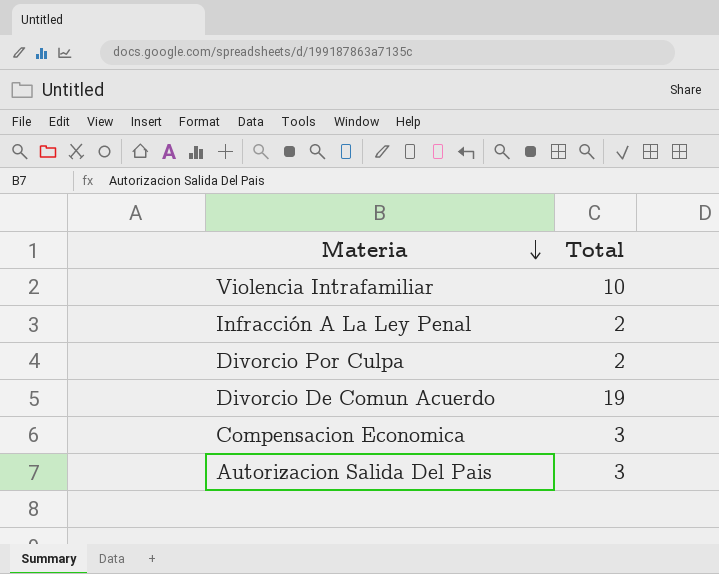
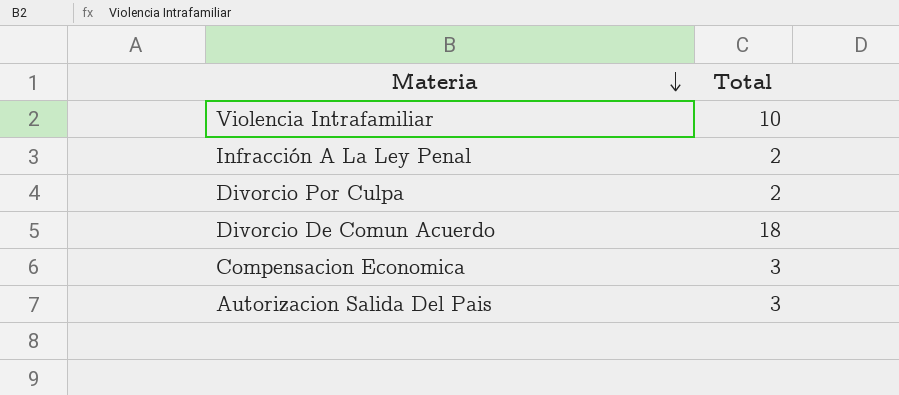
Divorcio De Comun Acuerdo | Total: 19 -> 18

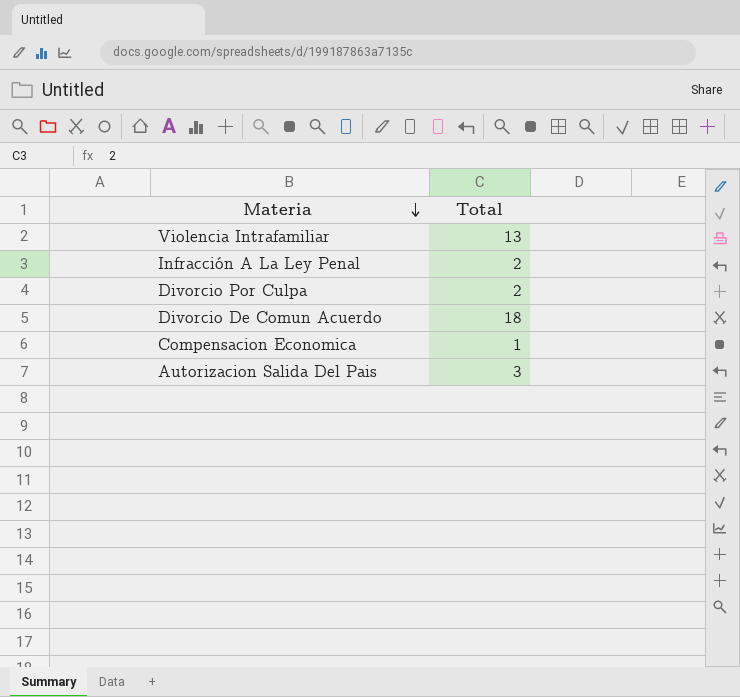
Violencia Intrafamiliar | Total: 10 -> 13
Compensacion Economica | Total: 3 -> 1

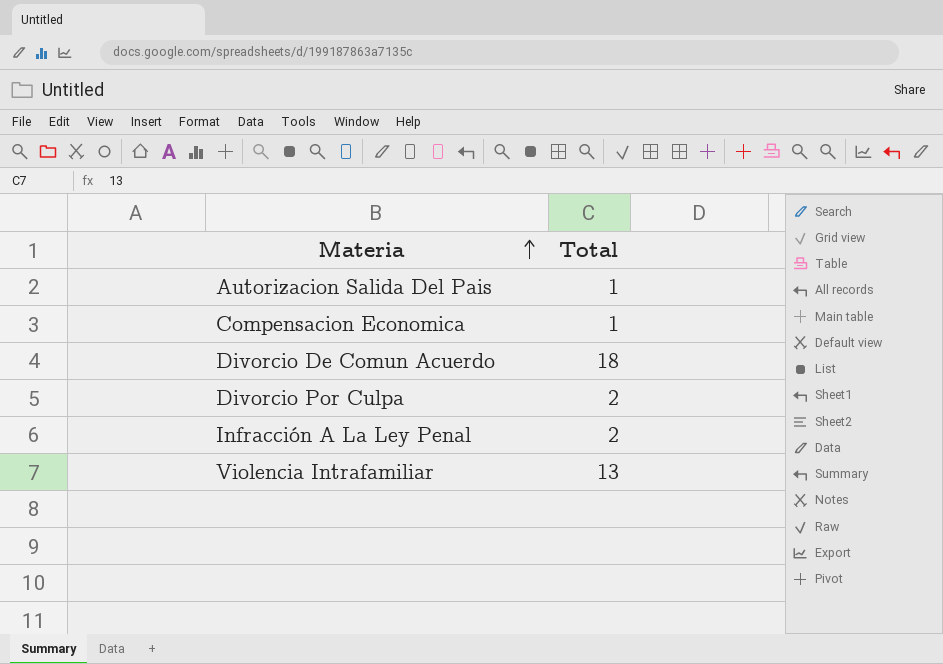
row order: Materia descending -> Materia ascending
Autorizacion Salida Del Pais | Total: 3 -> 1

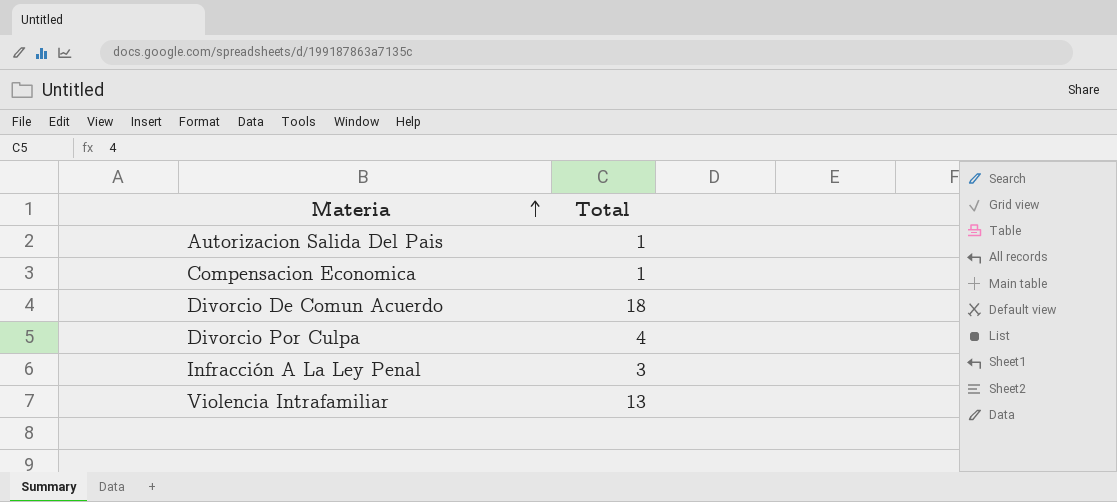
Divorcio Por Culpa | Total: 2 -> 4
Infracción A La Ley Penal | Total: 2 -> 3

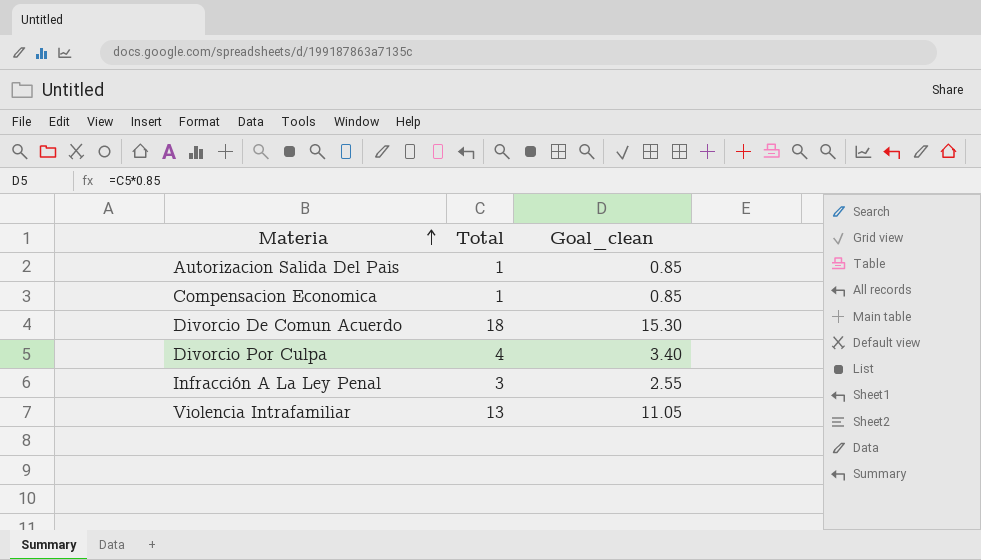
column Goal_clean | formula: none -> [Total] * 0.85

